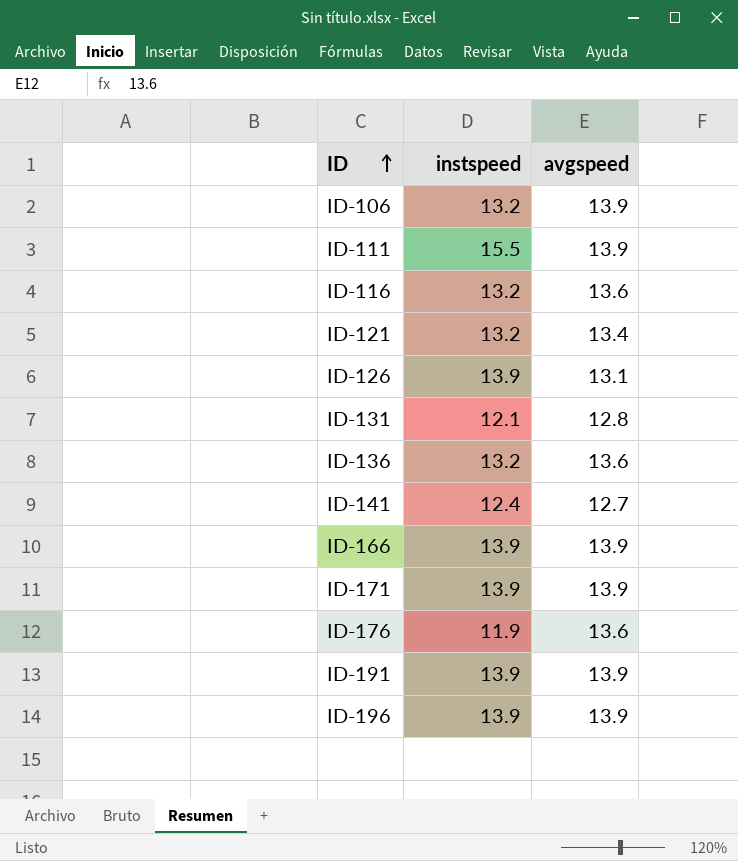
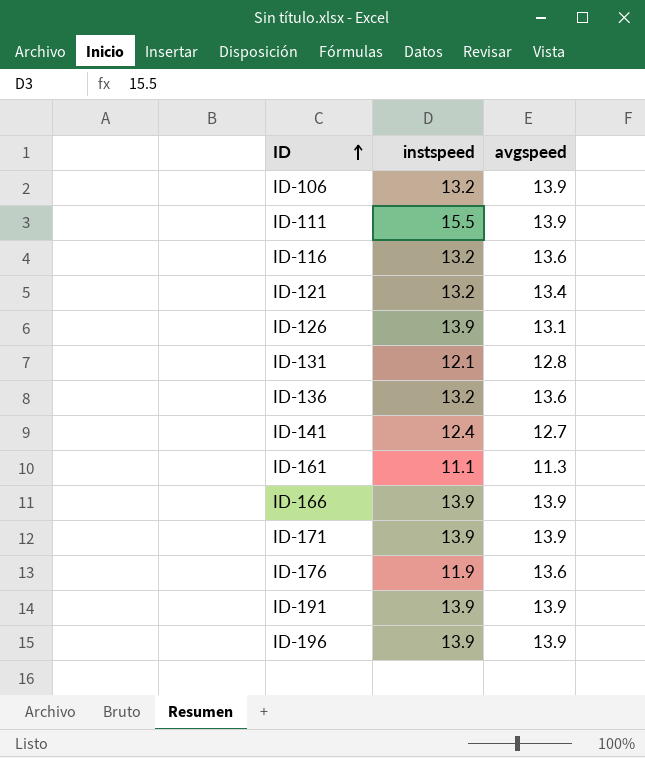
row ID-161: none -> 11.1 | 11.3

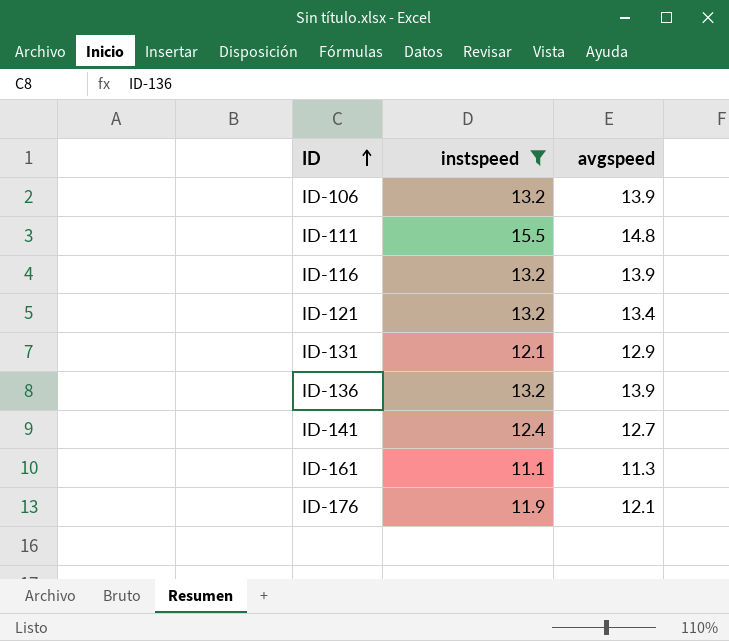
filter: none -> instspeed != 13.9
ID-111 | avgspeed: 13.9 -> 14.8
ID-116 | avgspeed: 13.6 -> 13.9
ID-131 | avgspeed: 12.8 -> 12.9
ID-136 | avgspeed: 13.6 -> 13.9
ID-176 | avgspeed: 13.6 -> 12.1

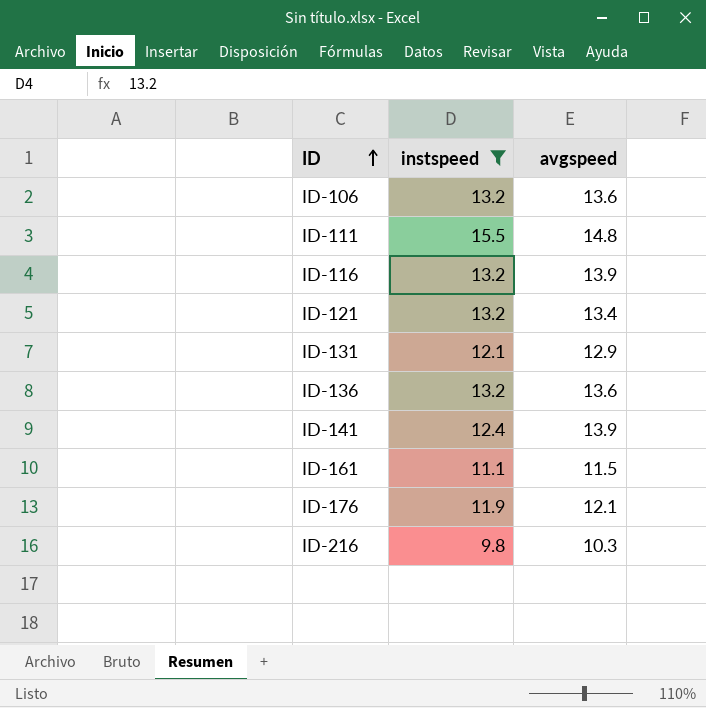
ID-106 | avgspeed: 13.9 -> 13.6
ID-136 | avgspeed: 13.9 -> 13.6
ID-141 | avgspeed: 12.7 -> 13.9
ID-161 | avgspeed: 11.3 -> 11.5
row ID-216: none -> 9.8 | 10.3

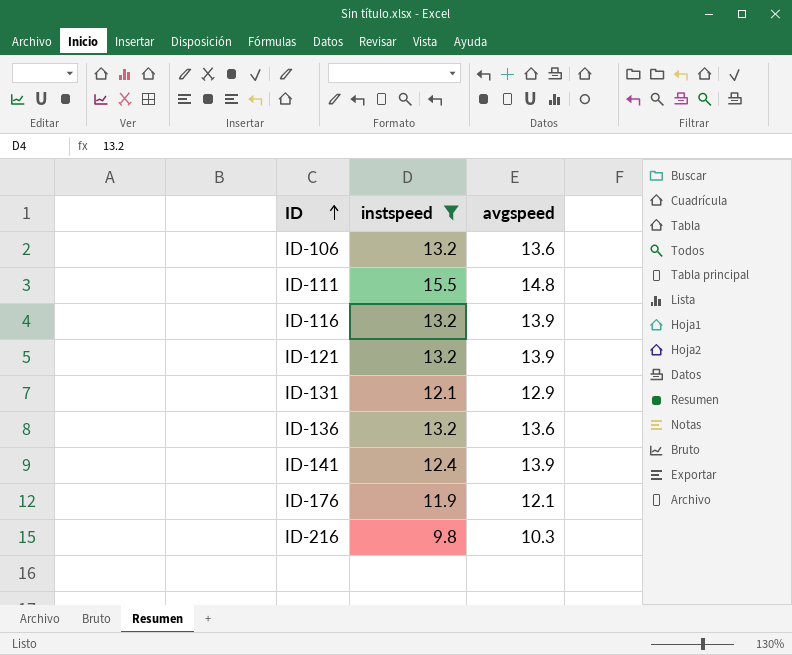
row ID-161: 11.1 | 11.5 -> none
ID-121 | avgspeed: 13.4 -> 13.9

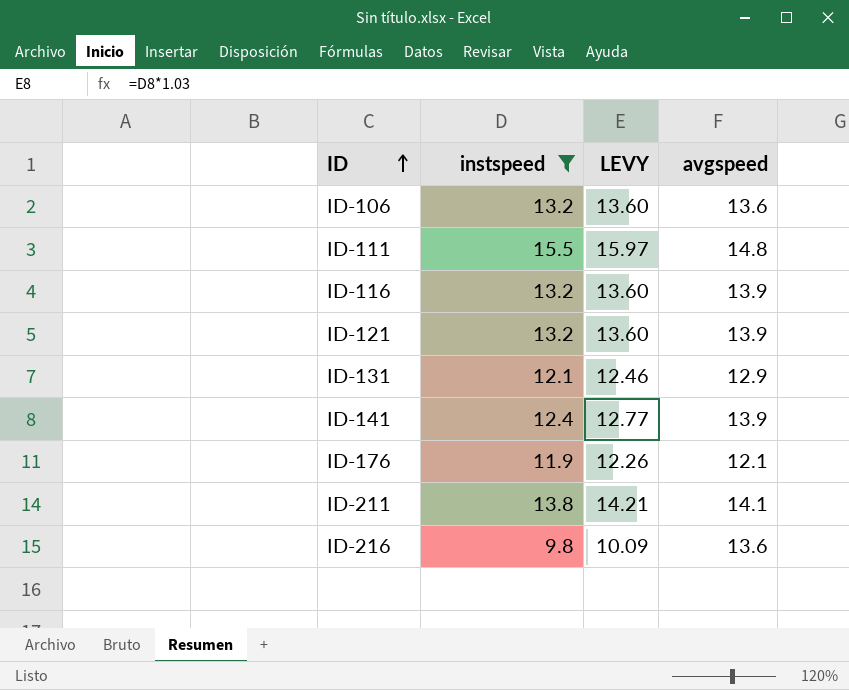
column LEVY | formula: none -> [instspeed] * 1.03
row ID-136: 13.2 | 13.6 -> none
row ID-211: none -> 13.8 | 14.21 | 14.1
ID-216 | avgspeed: 10.3 -> 13.6

